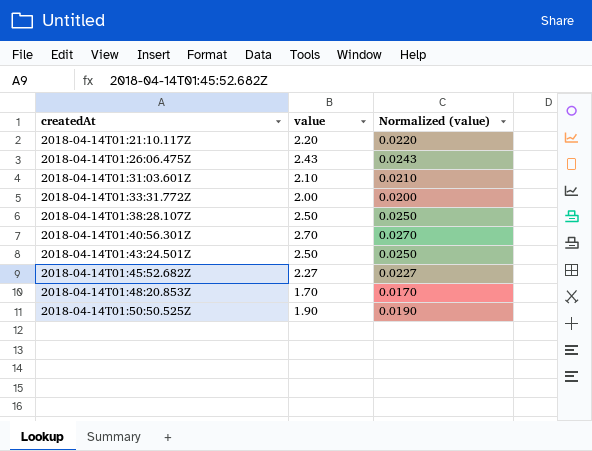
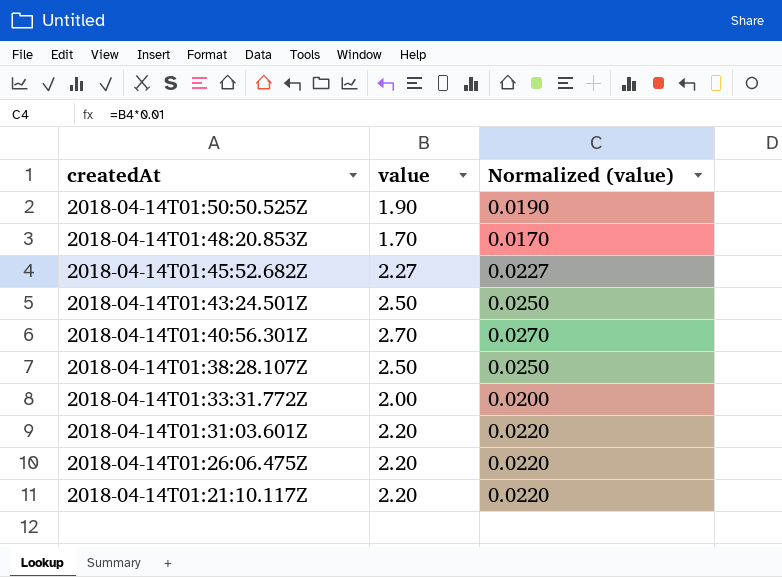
row order: createdAt ascending -> createdAt descending
2018-04-14T01:31:03.601Z | value: 2.10 -> 2.20
2018-04-14T01:31:03.601Z | Normalized (value): 0.0210 -> 0.0220
2018-04-14T01:26:06.475Z | value: 2.43 -> 2.20
2018-04-14T01:26:06.475Z | Normalized (value): 0.0243 -> 0.0220

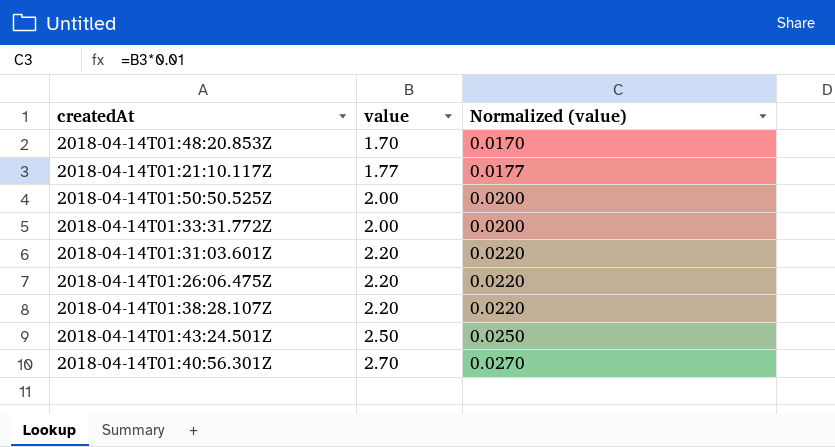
row order: createdAt descending -> value ascending
row 2018-04-14T01:45:52.682Z: 2.27 | 0.0227 -> none
2018-04-14T01:21:10.117Z | value: 2.20 -> 1.77
2018-04-14T01:21:10.117Z | Normalized (value): 0.0220 -> 0.0177
2018-04-14T01:50:50.525Z | value: 1.90 -> 2.00
2018-04-14T01:50:50.525Z | Normalized (value): 0.0190 -> 0.0200
2018-04-14T01:38:28.107Z | value: 2.50 -> 2.20
2018-04-14T01:38:28.107Z | Normalized (value): 0.0250 -> 0.0220

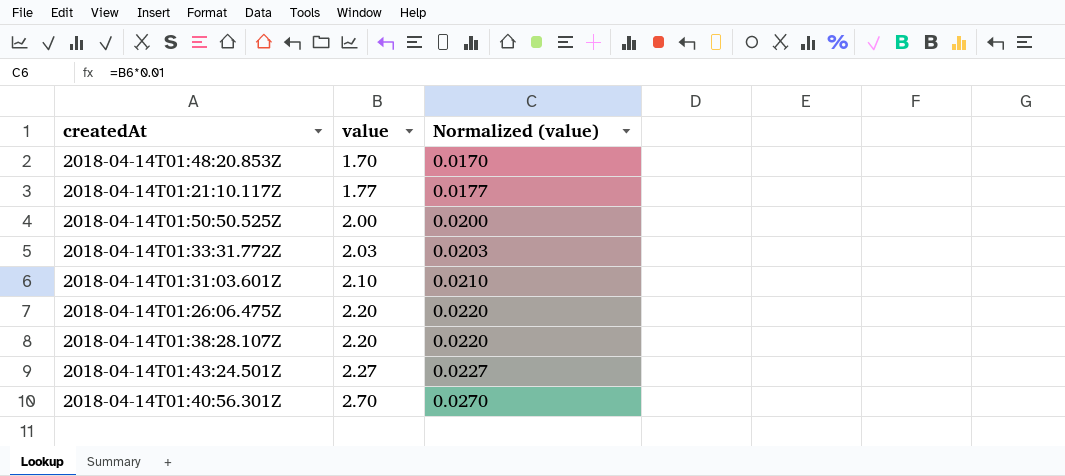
2018-04-14T01:33:31.772Z | value: 2.00 -> 2.03
2018-04-14T01:33:31.772Z | Normalized (value): 0.0200 -> 0.0203
2018-04-14T01:31:03.601Z | value: 2.20 -> 2.10
2018-04-14T01:31:03.601Z | Normalized (value): 0.0220 -> 0.0210
2018-04-14T01:43:24.501Z | value: 2.50 -> 2.27
2018-04-14T01:43:24.501Z | Normalized (value): 0.0250 -> 0.0227

